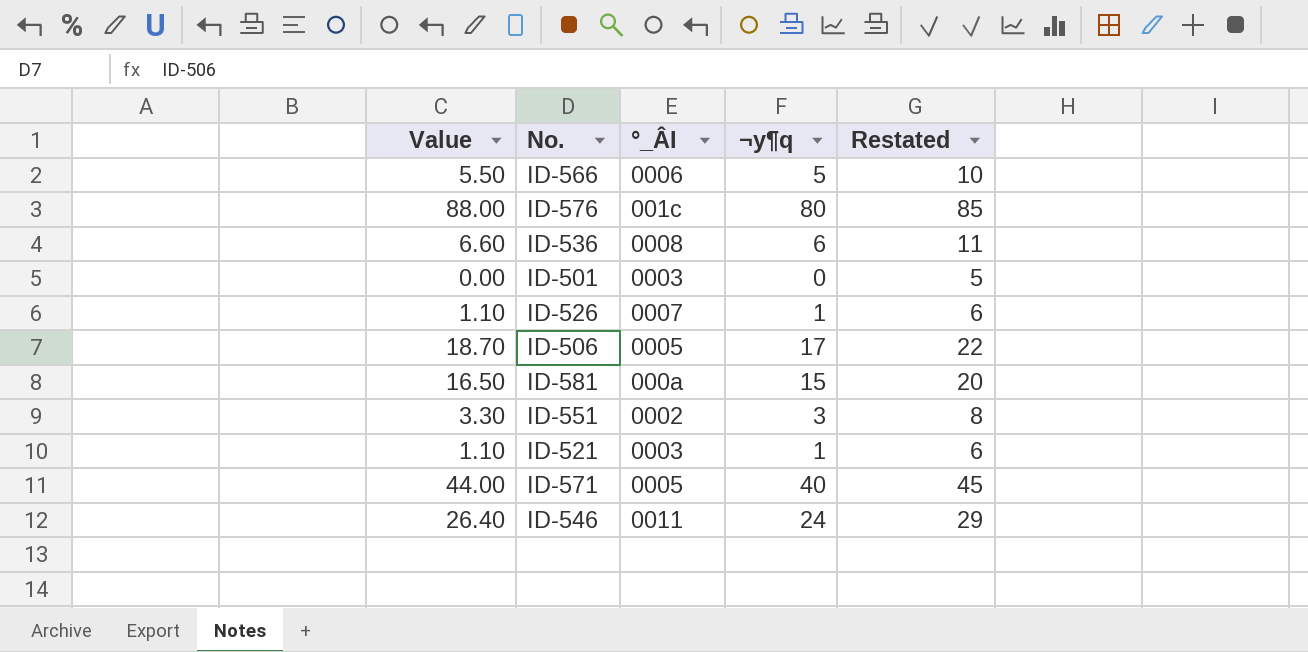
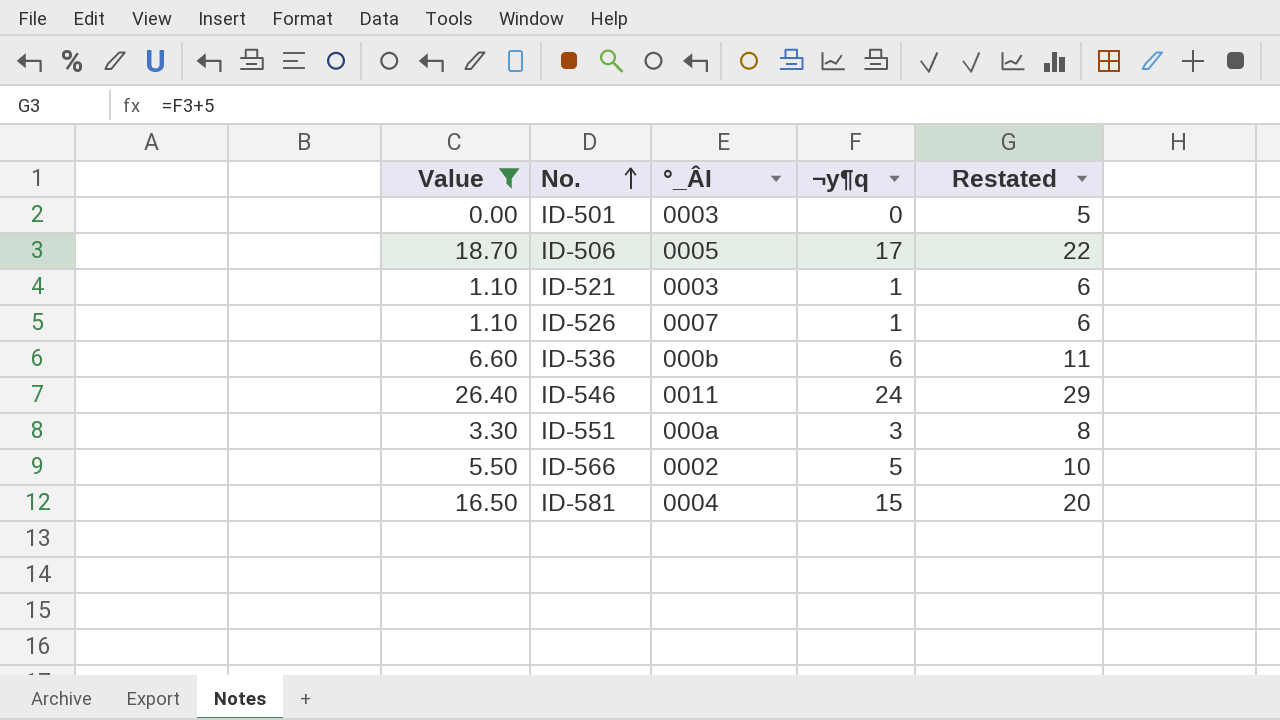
filter: none -> Value <= 26.40
row order: none -> No. ascending
ID-536 | °_ÂI: 0008 -> 000b
ID-551 | °_ÂI: 0002 -> 000a
ID-566 | °_ÂI: 0006 -> 0002
ID-581 | °_ÂI: 000a -> 0004

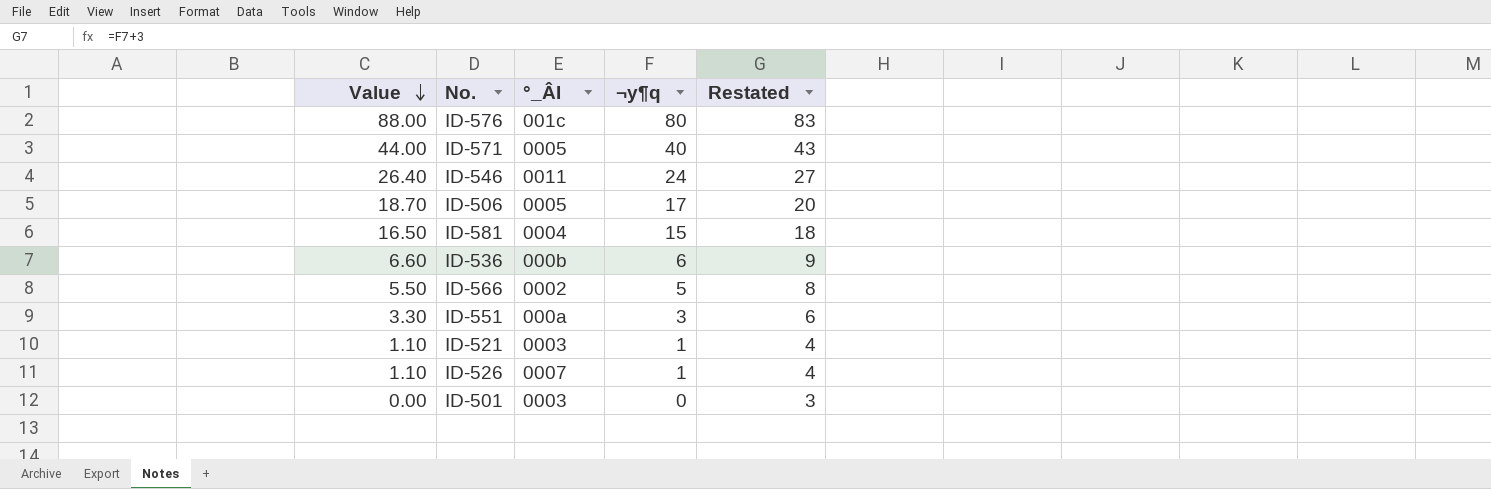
filter: Value <= 26.40 -> none
row order: No. ascending -> Value descending
column Restated | formula: [¬y¶q] + 5 -> [¬y¶q] + 3

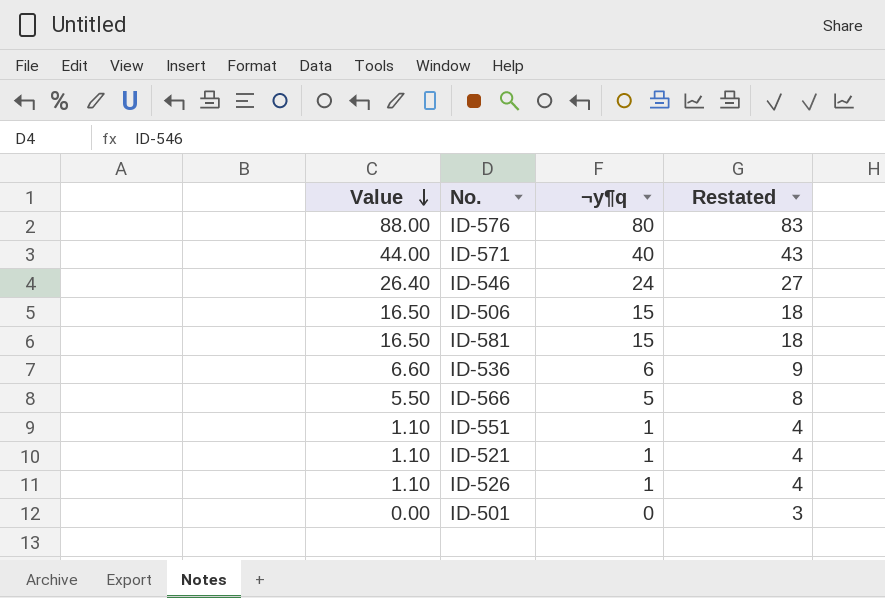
column °_ÂI | position: 3 -> none
ID-506 | Value: 18.70 -> 16.50
ID-506 | ¬y¶q: 17 -> 15
ID-506 | Restated: 20 -> 18
ID-551 | Value: 3.30 -> 1.10
ID-551 | ¬y¶q: 3 -> 1
ID-551 | Restated: 6 -> 4

